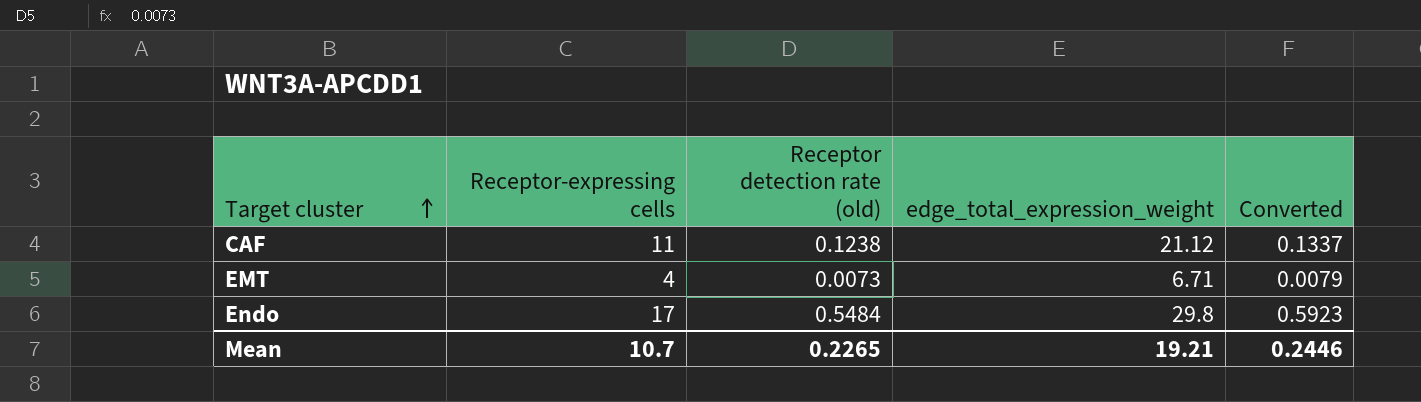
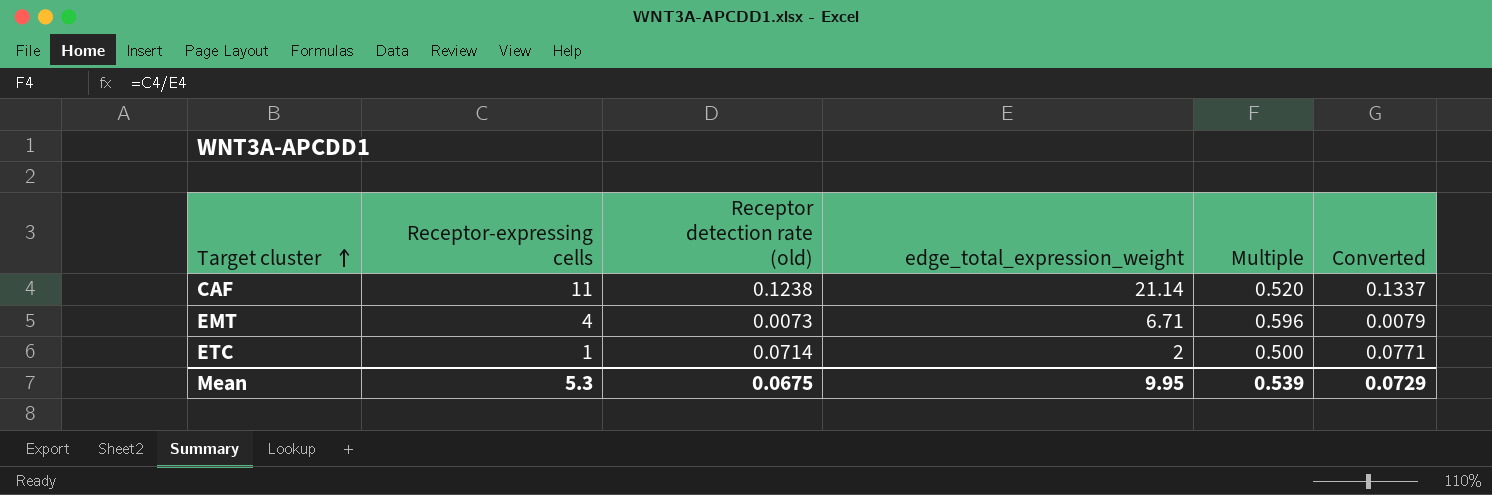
column Multiple | formula: none -> [Receptor-expressing cells] / [edge_total_expression_weight]
row Endo: 17 | 0.5484 | 29.8 | 0.5923 -> none
CAF | edge_total_expression_weight: 21.12 -> 21.14
row ETC: none -> 1 | 0.0714 | 2 | 0.500 | 0.0771
Mean | Receptor-expressing cells: 10.7 -> 5.3
Mean | Receptor detection rate (old): 0.2265 -> 0.0675
Mean | edge_total_expression_weight: 19.21 -> 9.95
Mean | Converted: 0.2446 -> 0.0729

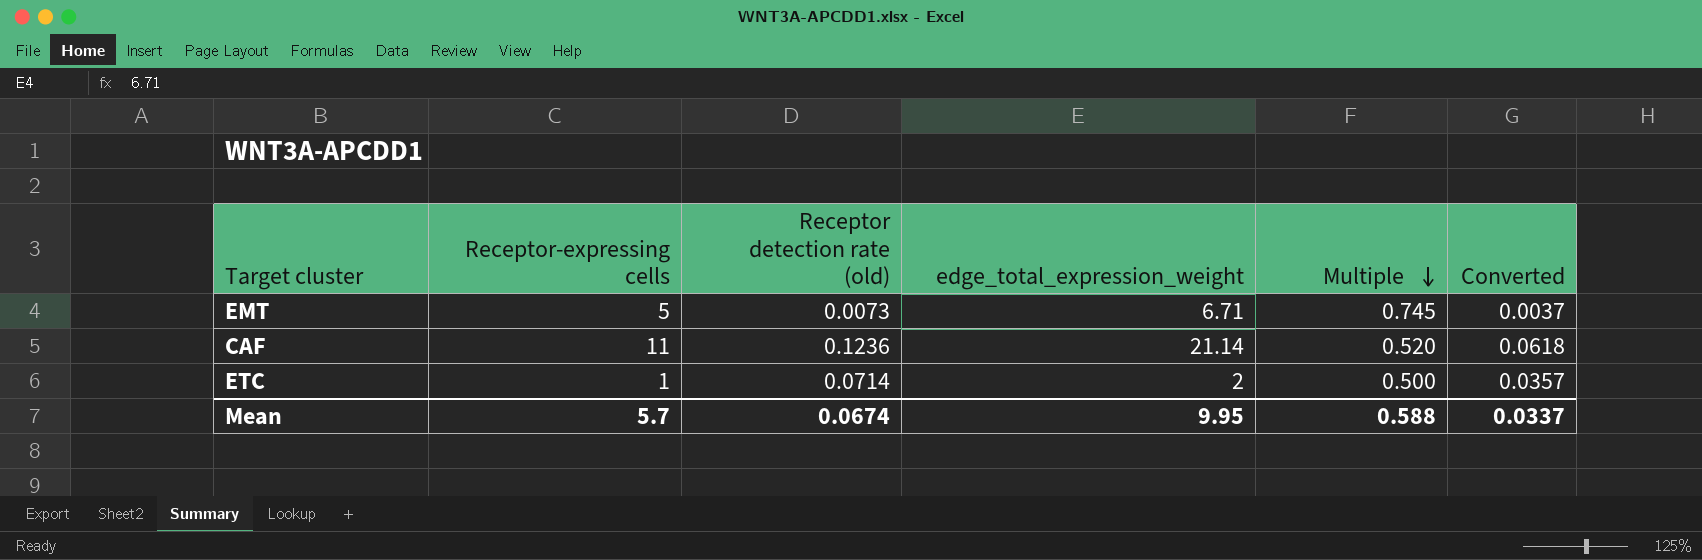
row order: Target cluster ascending -> Multiple descending
column Converted | formula: [Receptor detection rate (old)] * 1.08 -> [Receptor detection rate (old)] * 0.5
EMT | Receptor-expressing cells: 4 -> 5
EMT | Multiple: 0.596 -> 0.745
CAF | Receptor detection rate (old): 0.1238 -> 0.1236
Mean | Receptor-expressing cells: 5.3 -> 5.7
Mean | Receptor detection rate (old): 0.0675 -> 0.0674
Mean | Multiple: 0.539 -> 0.588
Mean | Converted: 0.0729 -> 0.0337

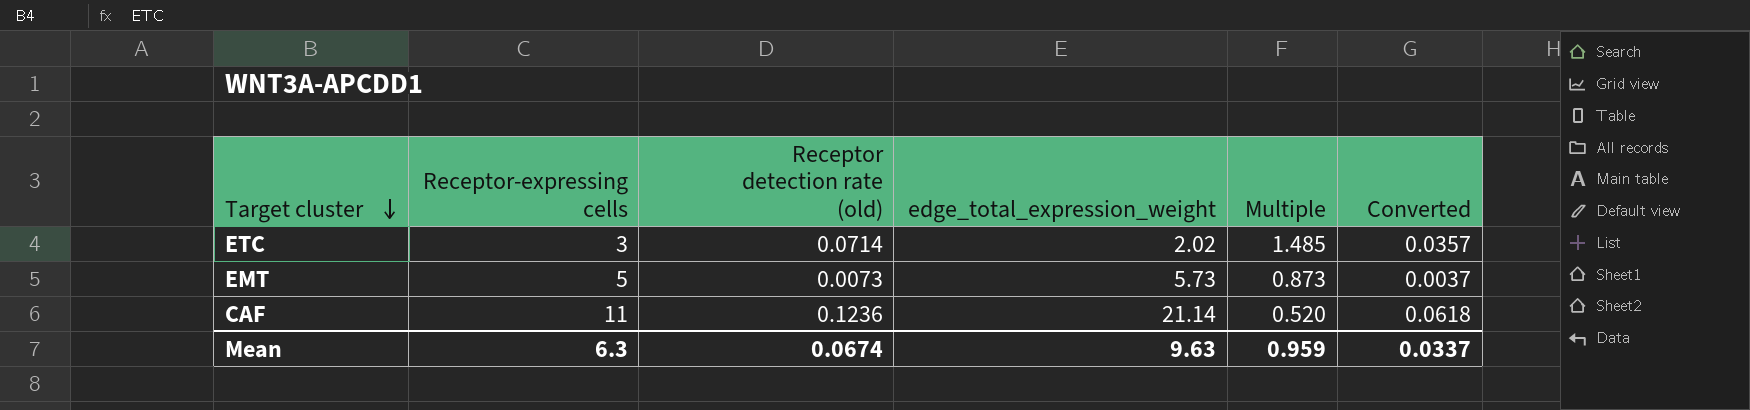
row order: Multiple descending -> Target cluster descending
ETC | Receptor-expressing cells: 1 -> 3
ETC | edge_total_expression_weight: 2 -> 2.02
ETC | Multiple: 0.500 -> 1.485
EMT | edge_total_expression_weight: 6.71 -> 5.73
EMT | Multiple: 0.745 -> 0.873
Mean | Receptor-expressing cells: 5.7 -> 6.3
Mean | edge_total_expression_weight: 9.95 -> 9.63
Mean | Multiple: 0.588 -> 0.959

